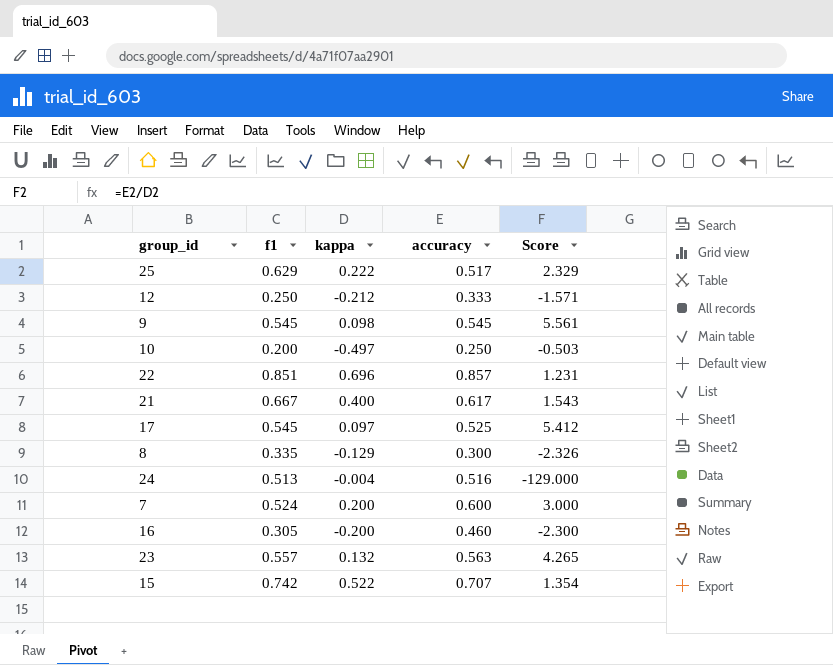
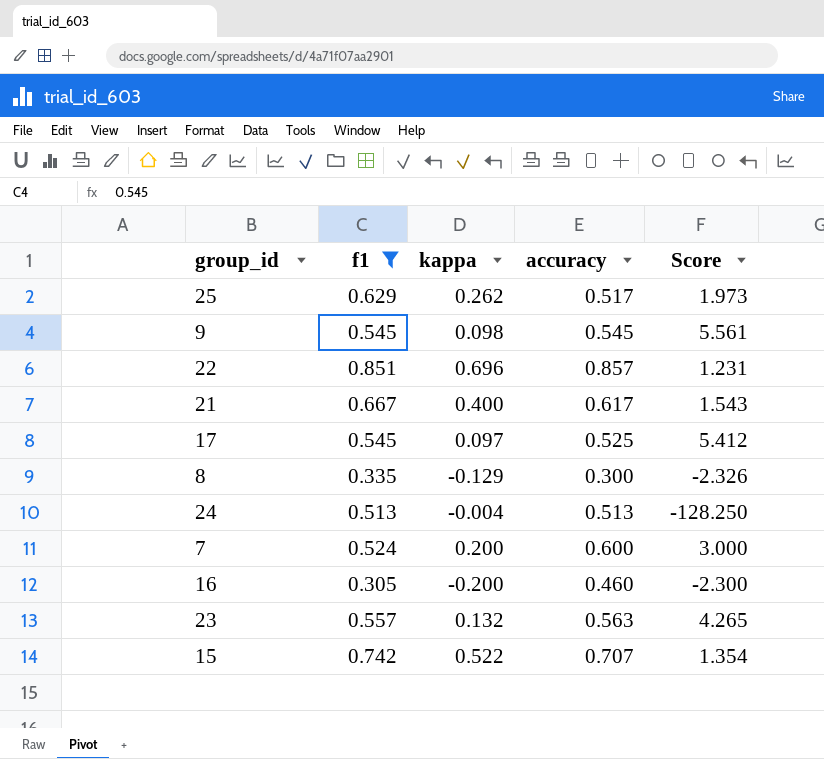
filter: none -> f1 >= 0.305
25 | kappa: 0.222 -> 0.262
25 | Score: 2.329 -> 1.973
24 | accuracy: 0.516 -> 0.513
24 | Score: -129.000 -> -128.250

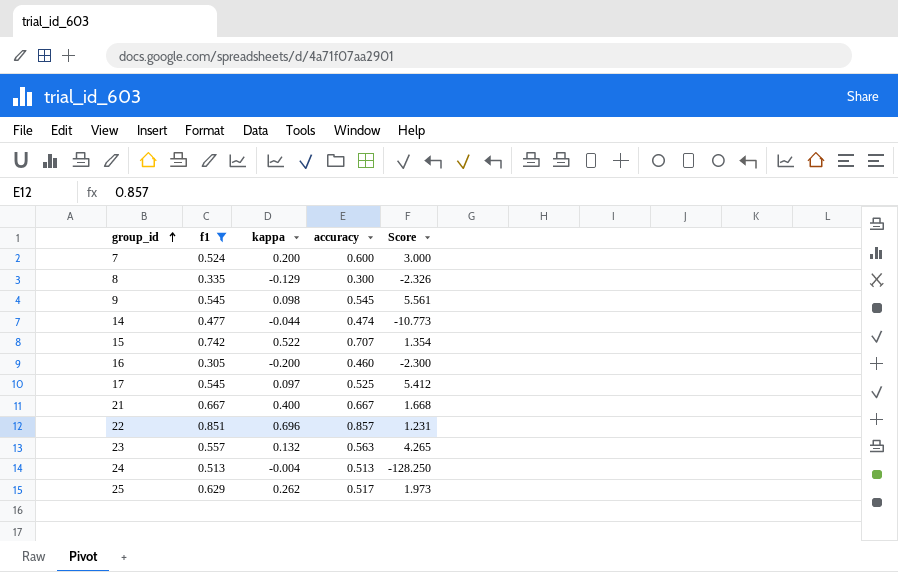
row order: none -> group_id ascending
row 14: none -> 0.477 | -0.044 | 0.474 | -10.773
21 | accuracy: 0.617 -> 0.667
21 | Score: 1.543 -> 1.668

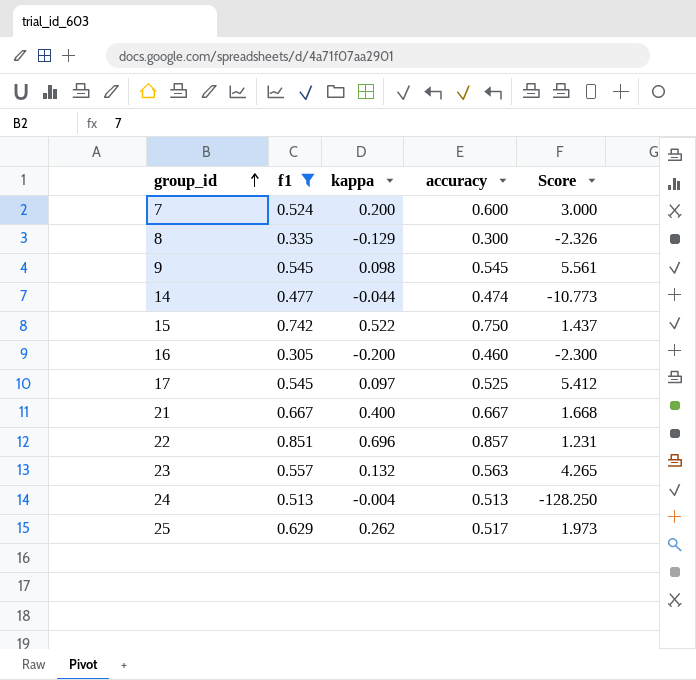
15 | accuracy: 0.707 -> 0.750
15 | Score: 1.354 -> 1.437

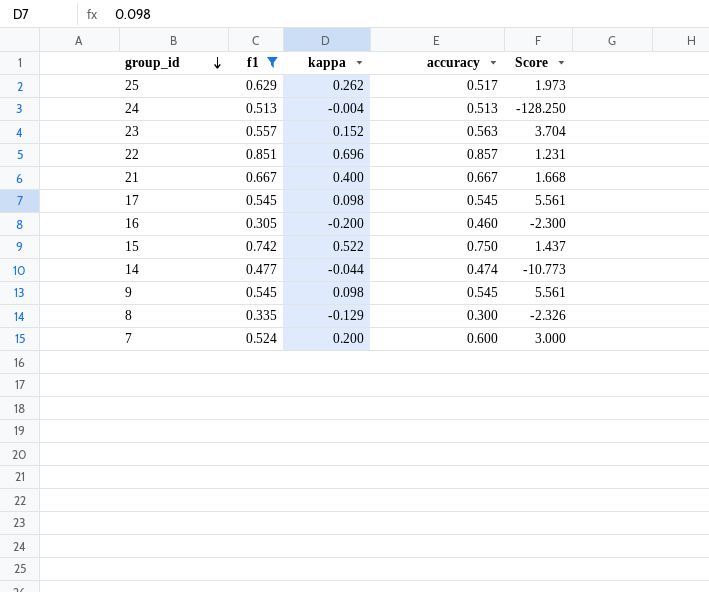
row order: group_id ascending -> group_id descending
23 | kappa: 0.132 -> 0.152
23 | Score: 4.265 -> 3.704
17 | kappa: 0.097 -> 0.098
17 | accuracy: 0.525 -> 0.545
17 | Score: 5.412 -> 5.561

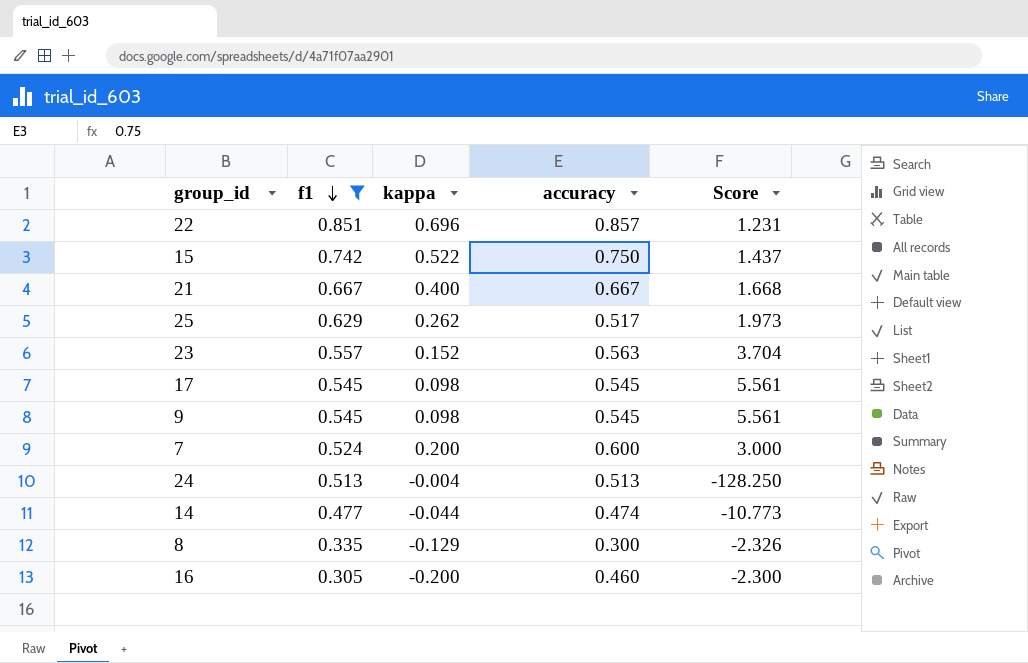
row order: group_id descending -> f1 descending

